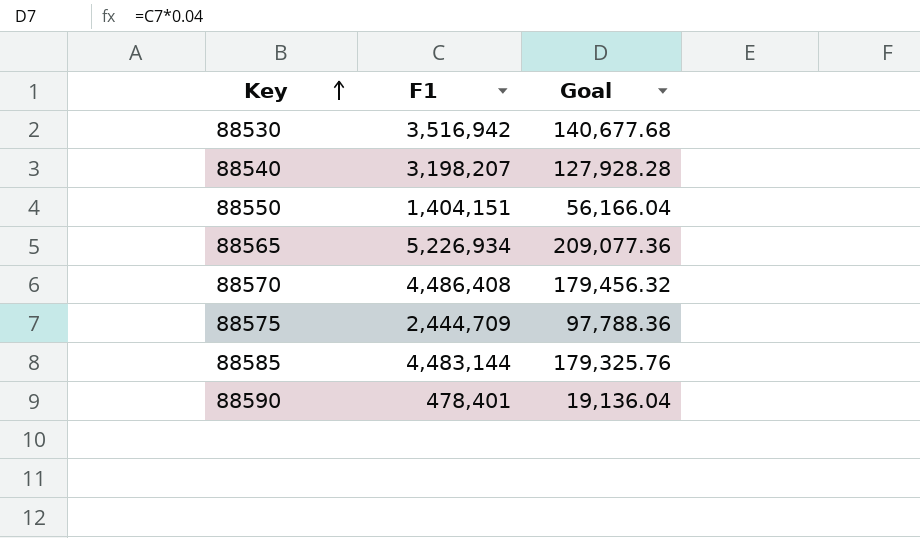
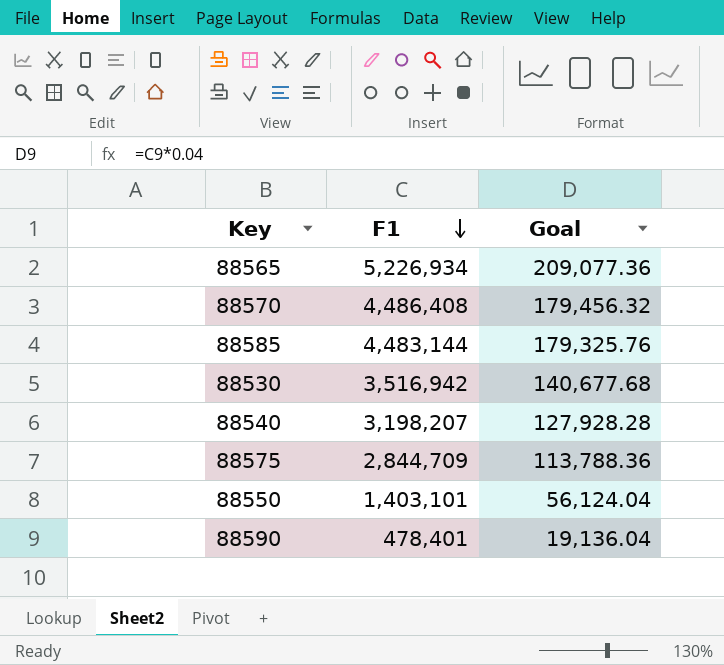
row order: Key ascending -> F1 descending
88575 | F1: 2,444,709 -> 2,844,709
88575 | Goal: 97,788.36 -> 113,788.36
88550 | F1: 1,404,151 -> 1,403,101
88550 | Goal: 56,166.04 -> 56,124.04

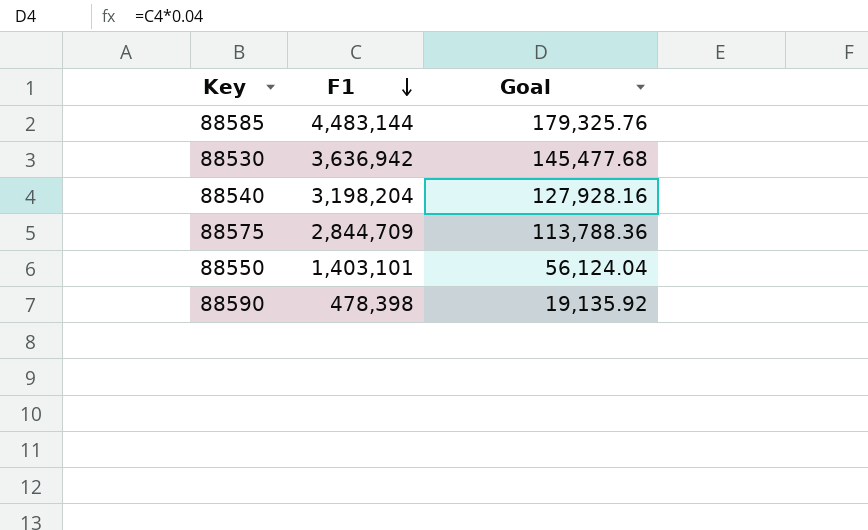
row 88565: 5,226,934 | 209,077.36 -> none
row 88570: 4,486,408 | 179,456.32 -> none
88530 | F1: 3,516,942 -> 3,636,942
88530 | Goal: 140,677.68 -> 145,477.68
88540 | F1: 3,198,207 -> 3,198,204
88540 | Goal: 127,928.28 -> 127,928.16
88590 | F1: 478,401 -> 478,398
88590 | Goal: 19,136.04 -> 19,135.92

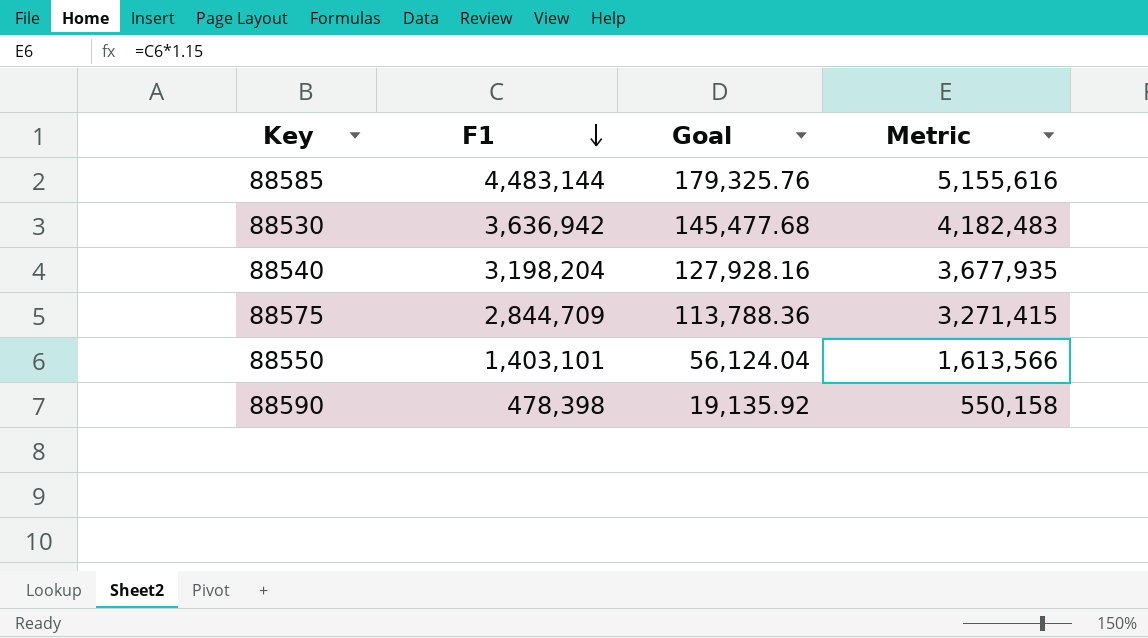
column Metric | formula: none -> [F1] * 1.15

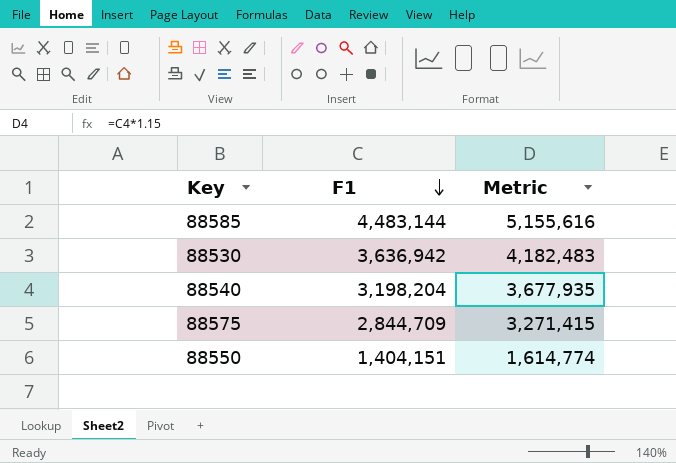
column Goal | formula: [F1] * 0.04 -> none
row 88590: 478,398 | 19,135.92 | 550,158 -> none
88550 | F1: 1,403,101 -> 1,404,151
88550 | Metric: 1,613,566 -> 1,614,774

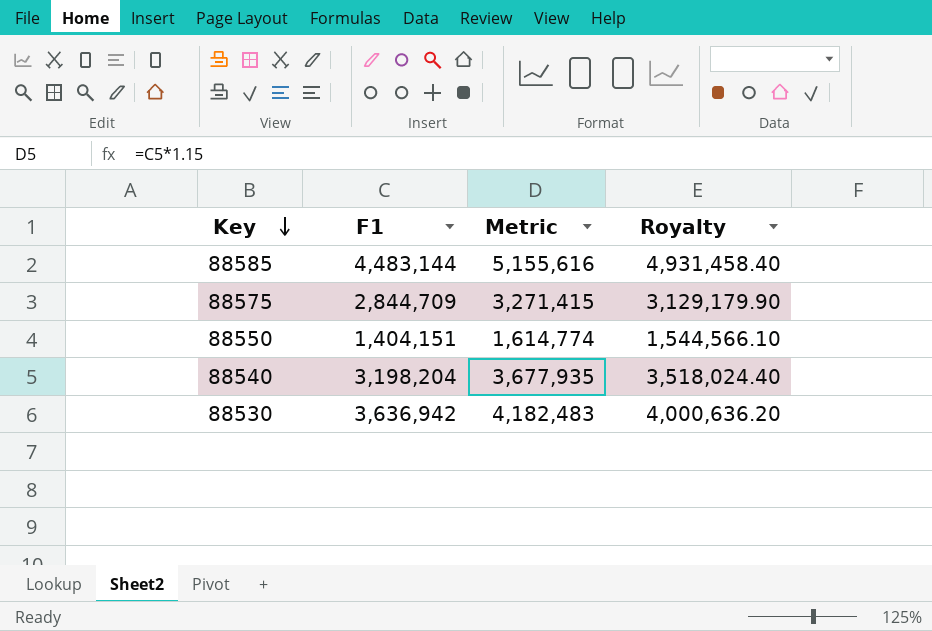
row order: F1 descending -> Key descending
column Royalty | formula: none -> [F1] * 1.1

